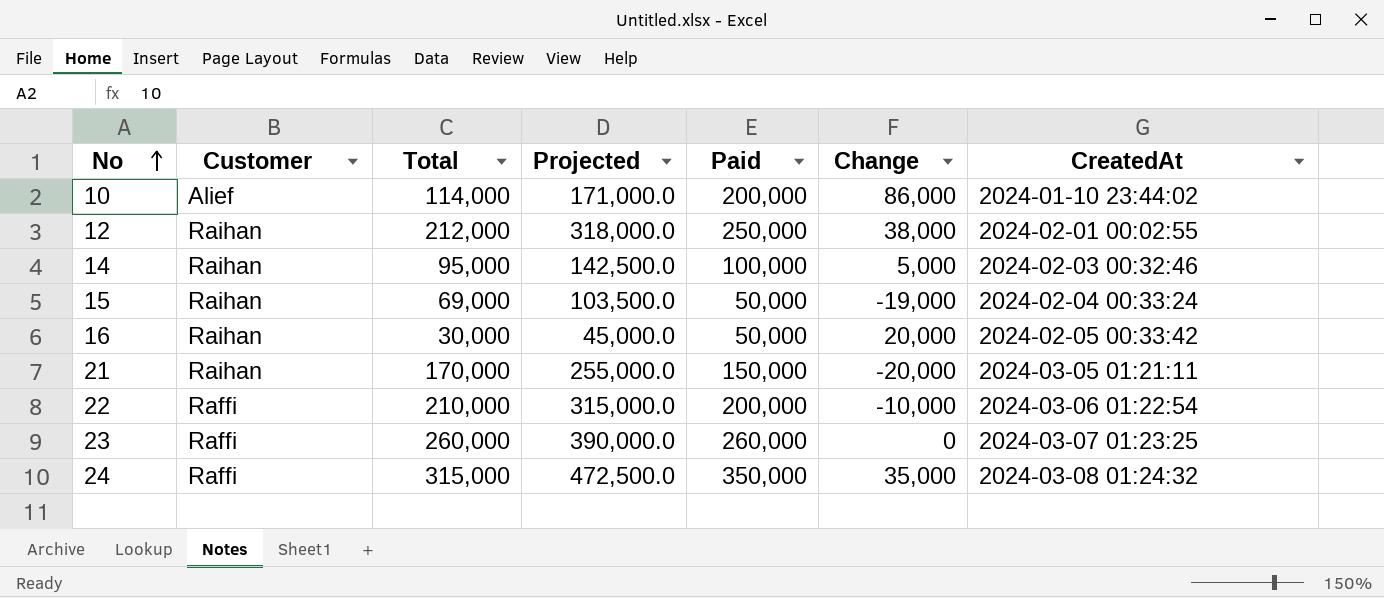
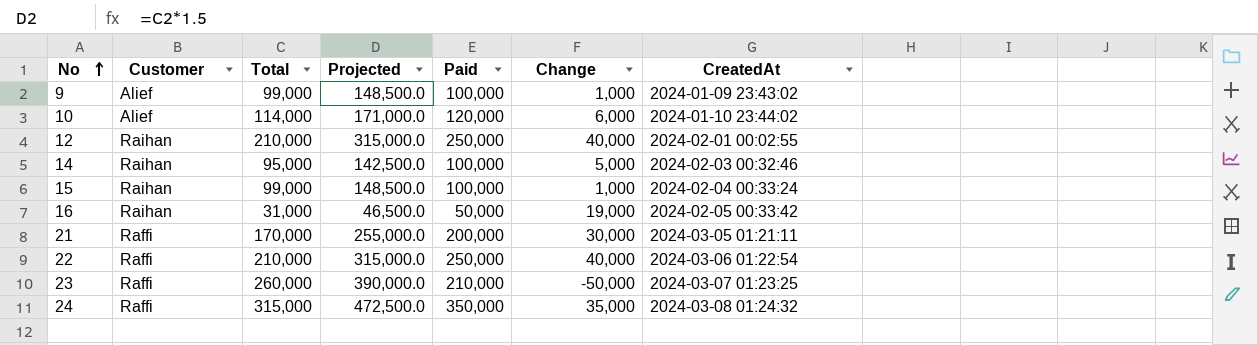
row 9: none -> Alief | 99,000 | 148,500.0 | 100,000 | 1,000 | 2024-01-09 23:43:02
10 | Paid: 200,000 -> 120,000
10 | Change: 86,000 -> 6,000
12 | Total: 212,000 -> 210,000
12 | Projected: 318,000.0 -> 315,000.0
12 | Change: 38,000 -> 40,000
15 | Total: 69,000 -> 99,000
15 | Projected: 103,500.0 -> 148,500.0
15 | Paid: 50,000 -> 100,000
15 | Change: -19,000 -> 1,000
16 | Total: 30,000 -> 31,000
16 | Projected: 45,000.0 -> 46,500.0
16 | Change: 20,000 -> 19,000
21 | Customer: Raihan -> Raffi
21 | Paid: 150,000 -> 200,000
21 | Change: -20,000 -> 30,000
22 | Paid: 200,000 -> 250,000
22 | Change: -10,000 -> 40,000
23 | Paid: 260,000 -> 210,000
23 | Change: 0 -> -50,000

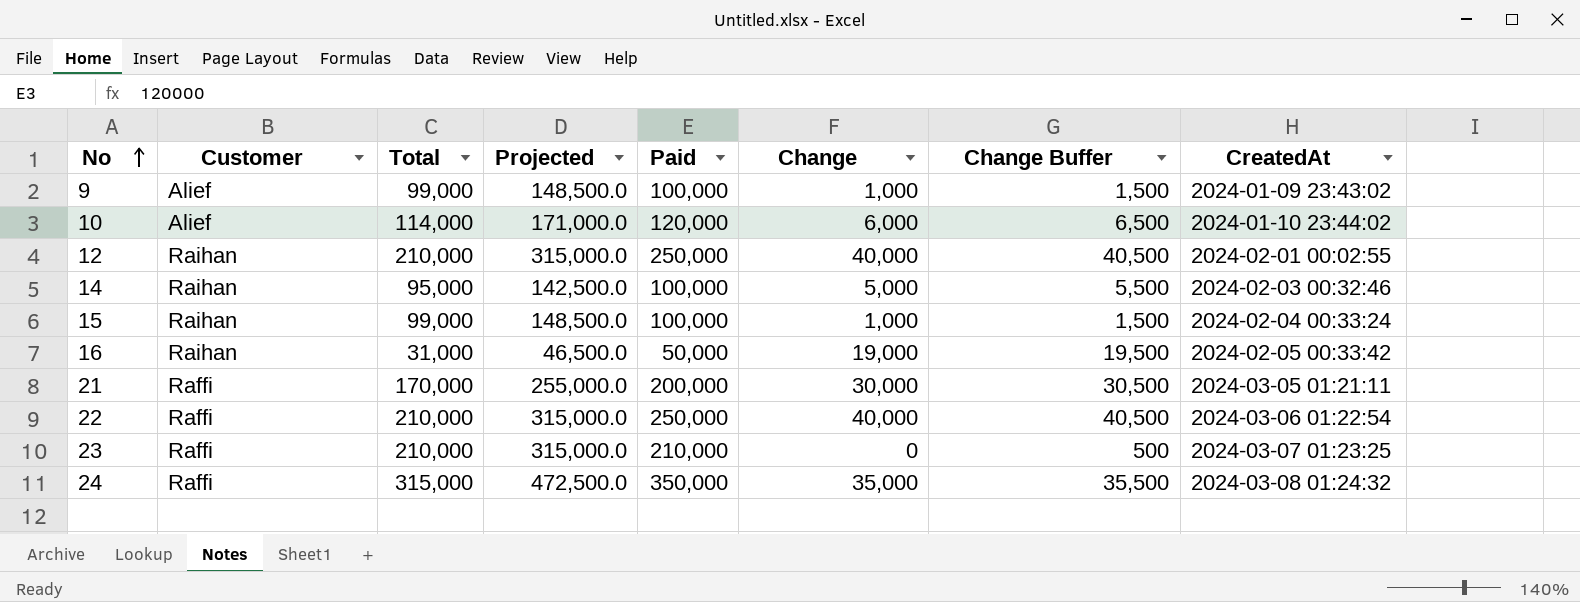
column Change Buffer | formula: none -> [Change] + 500
23 | Total: 260,000 -> 210,000
23 | Projected: 390,000.0 -> 315,000.0
23 | Change: -50,000 -> 0

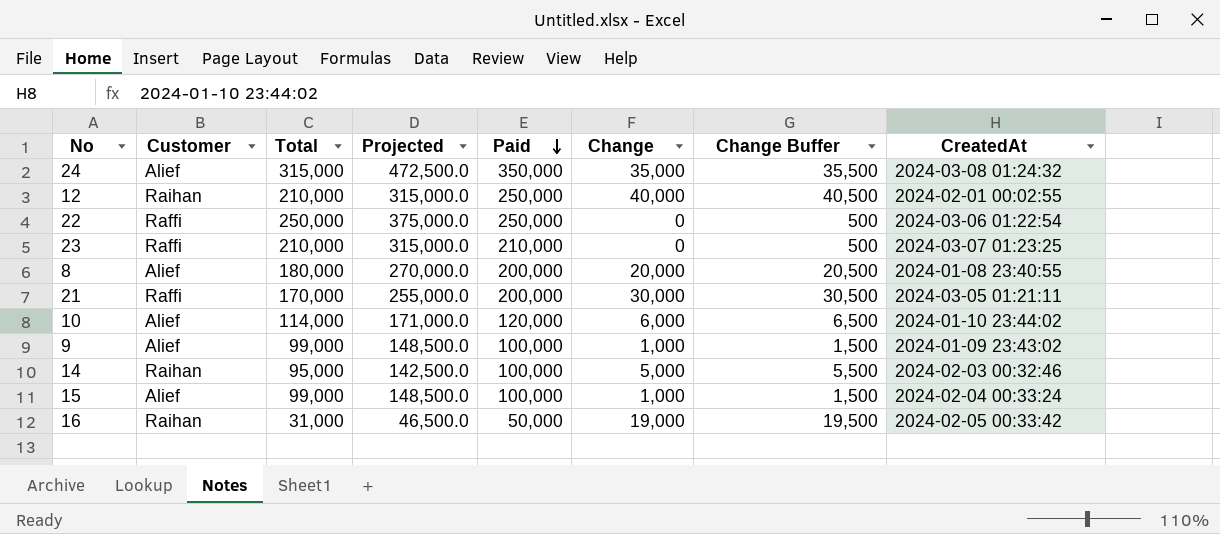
row order: No ascending -> Paid descending
24 | Customer: Raffi -> Alief
22 | Total: 210,000 -> 250,000
22 | Projected: 315,000.0 -> 375,000.0
22 | Change: 40,000 -> 0
22 | Change Buffer: 40,500 -> 500
row 8: none -> Alief | 180,000 | 270,000.0 | 200,000 | 20,000 | 20,500 | 2024-01-08 23:40:55
15 | Customer: Raihan -> Alief

